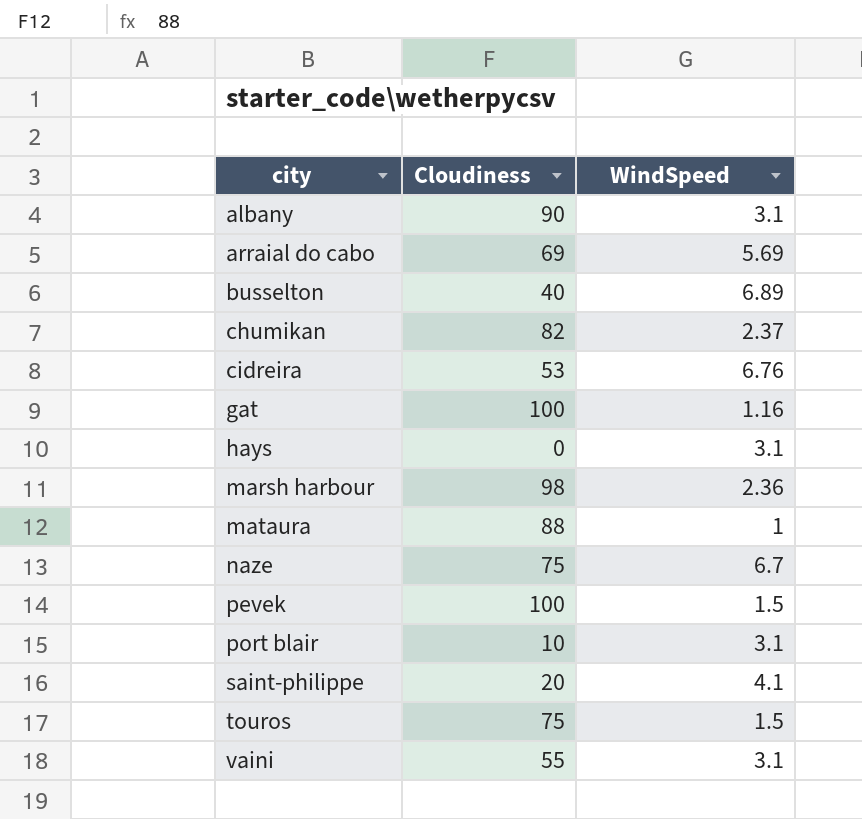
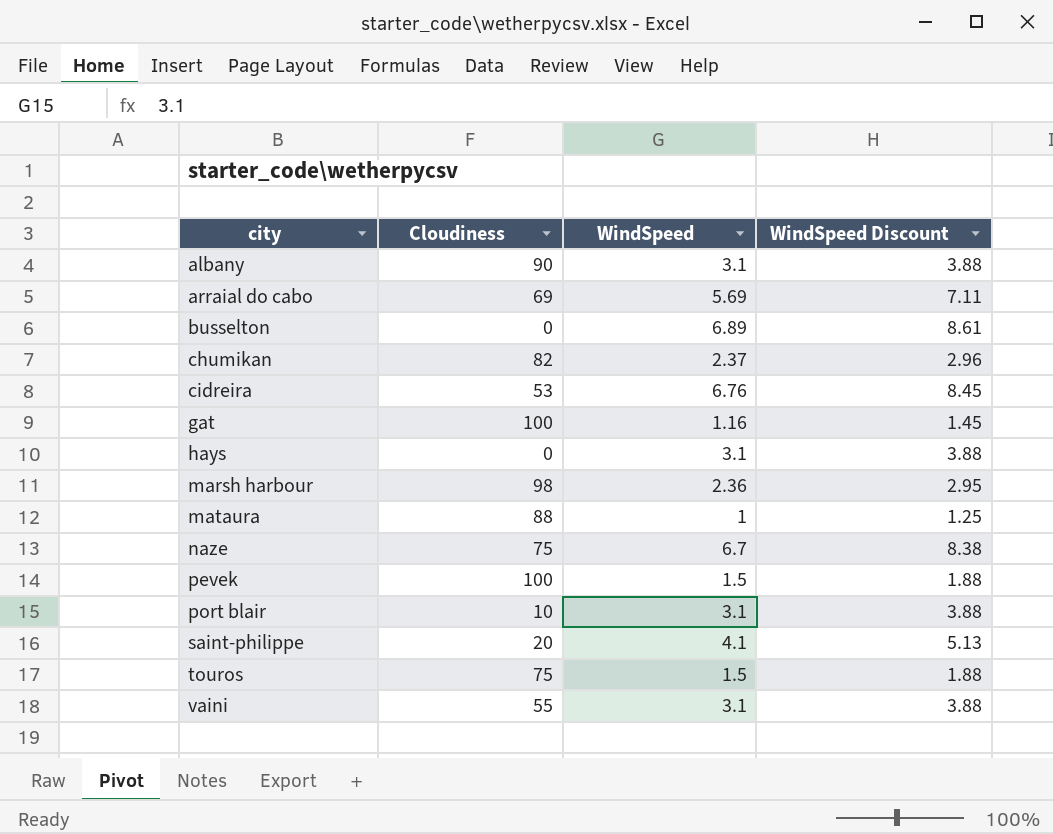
column WindSpeed Discount | formula: none -> [WindSpeed] * 1.25
busselton | Cloudiness: 40 -> 0

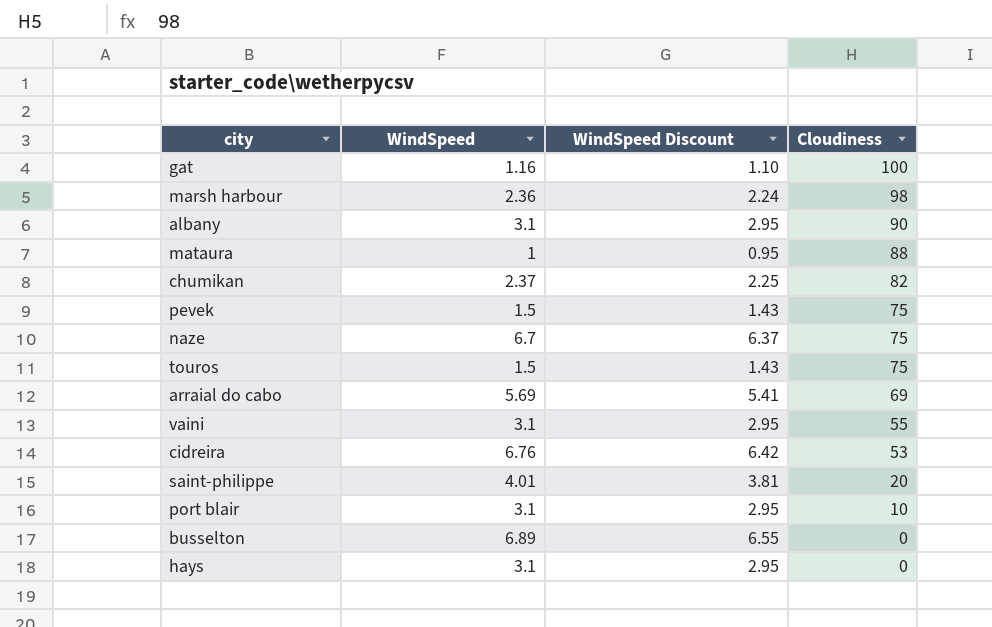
row order: city ascending -> Cloudiness descending
column WindSpeed Discount | formula: [WindSpeed] * 1.25 -> [WindSpeed] * 0.95
column Cloudiness | position: 2 -> 4
pevek | Cloudiness: 100 -> 75
saint-philippe | WindSpeed: 4.1 -> 4.01

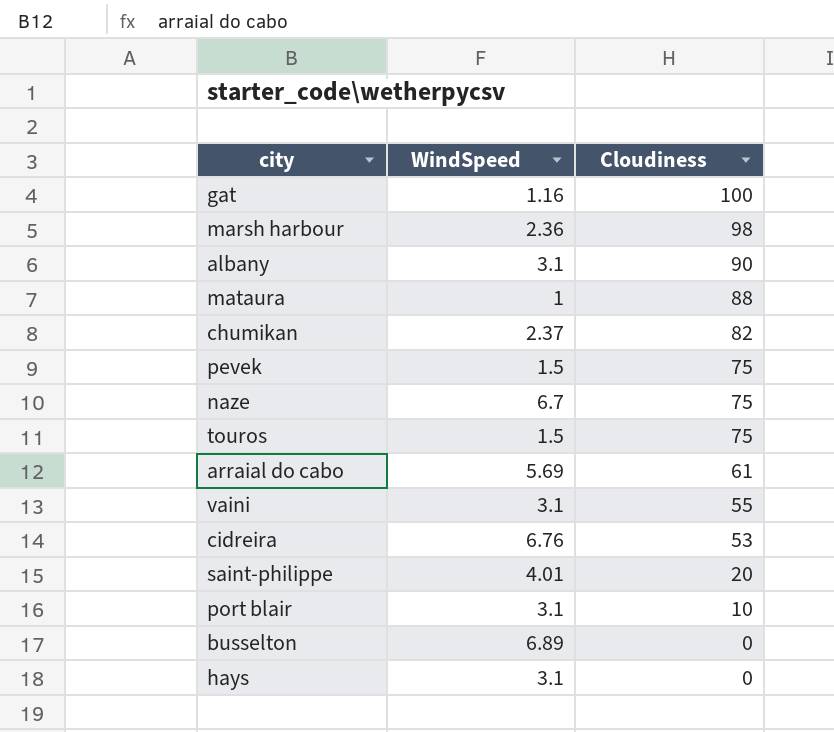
column WindSpeed Discount | formula: [WindSpeed] * 0.95 -> none
arraial do cabo | Cloudiness: 69 -> 61

